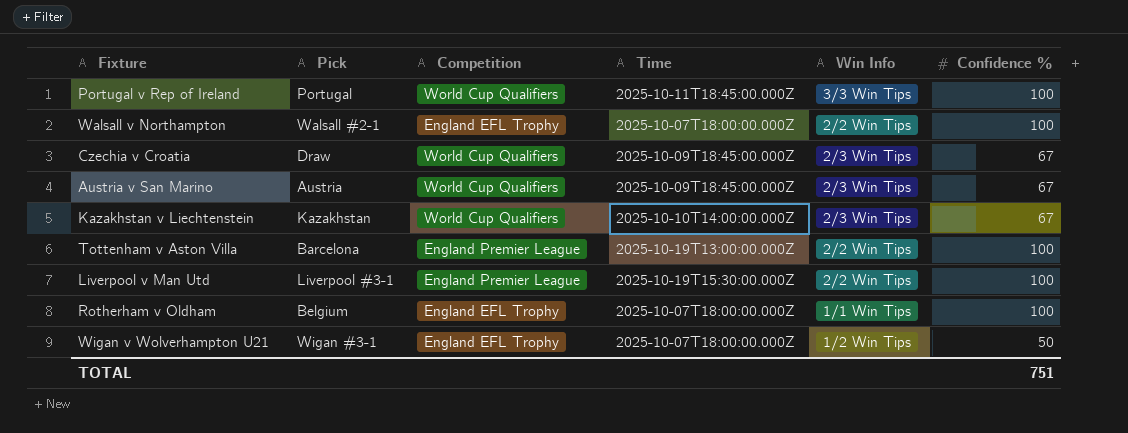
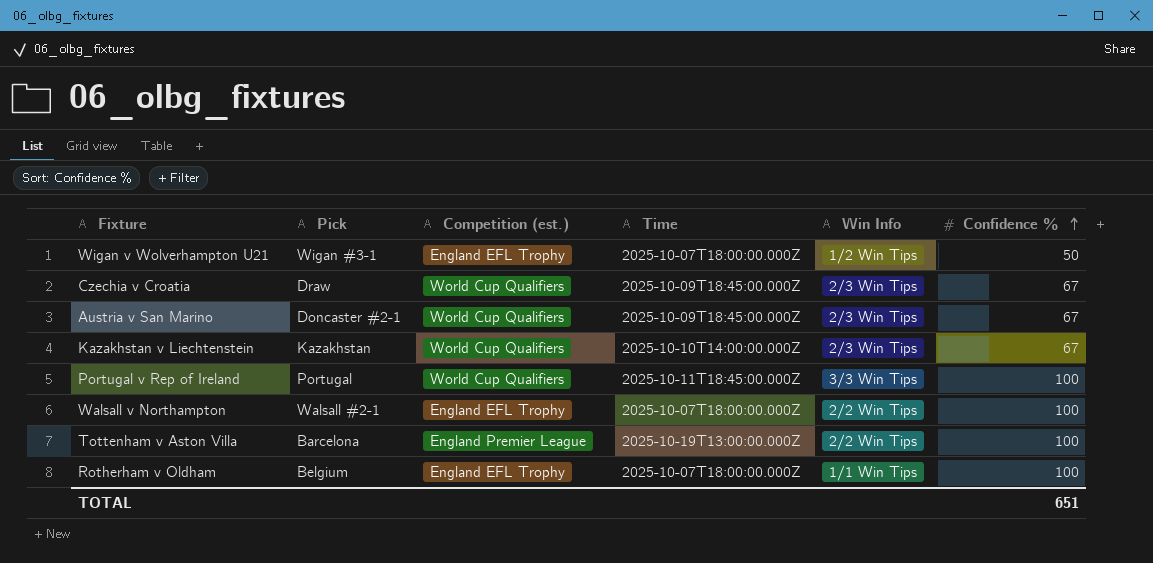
row order: none -> Confidence % ascending
column name: Competition -> Competition (est.)
row Liverpool v Man Utd: Liverpool #3-1 | England Premier League | 2025-10-19T15:30:00.000Z | 2/2 Win Tips | 100 -> none
Austria v San Marino | Pick: Austria -> Doncaster #2-1
TOTAL | Confidence %: 751 -> 651

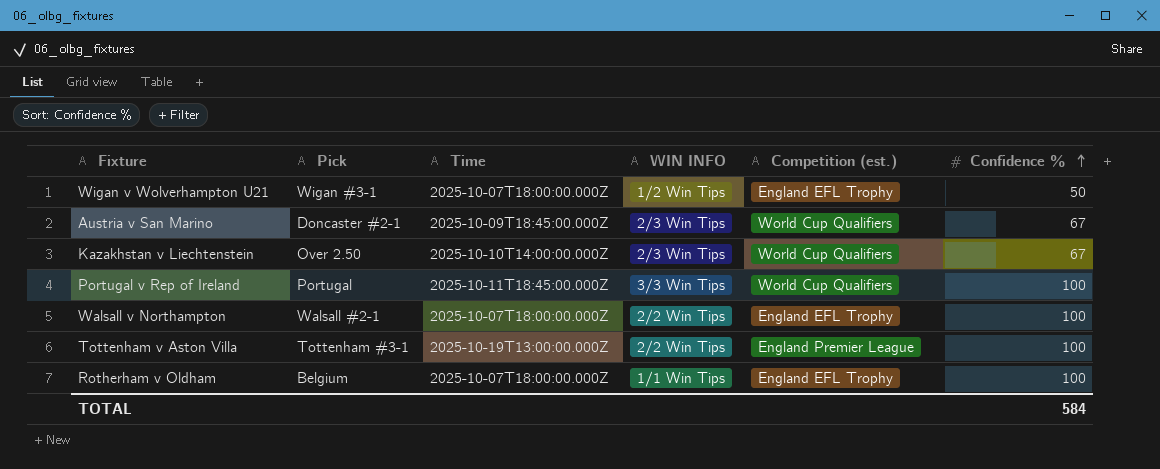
column name: Win Info -> WIN INFO
column Competition (est.) | position: 3 -> 5
row Czechia v Croatia: Draw | World Cup Qualifiers | 2025-10-09T18:45:00.000Z | 2/3 Win Tips | 67 -> none
Kazakhstan v Liechtenstein | Pick: Kazakhstan -> Over 2.50
Tottenham v Aston Villa | Pick: Barcelona -> Tottenham #3-1
TOTAL | Confidence %: 651 -> 584

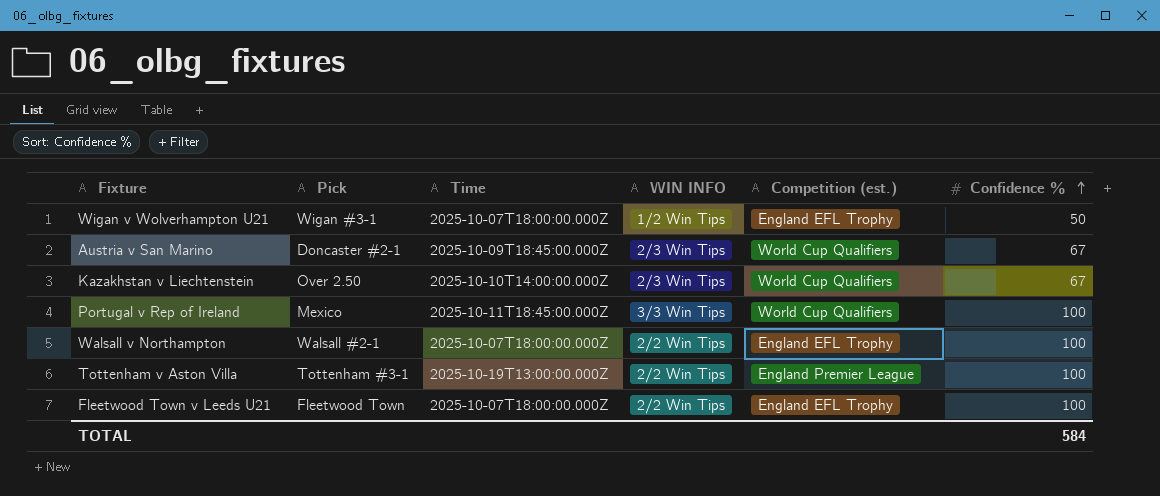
row Rotherham v Oldham: Belgium | 2025-10-07T18:00:00.000Z | 1/1 Win Tips | England EFL Trophy | 100 -> none
Portugal v Rep of Ireland | Pick: Portugal -> Mexico
row Fleetwood Town v Leeds U21: none -> Fleetwood Town | 2025-10-07T18:00:00.000Z | 2/2 Win Tips | England EFL Trophy | 100

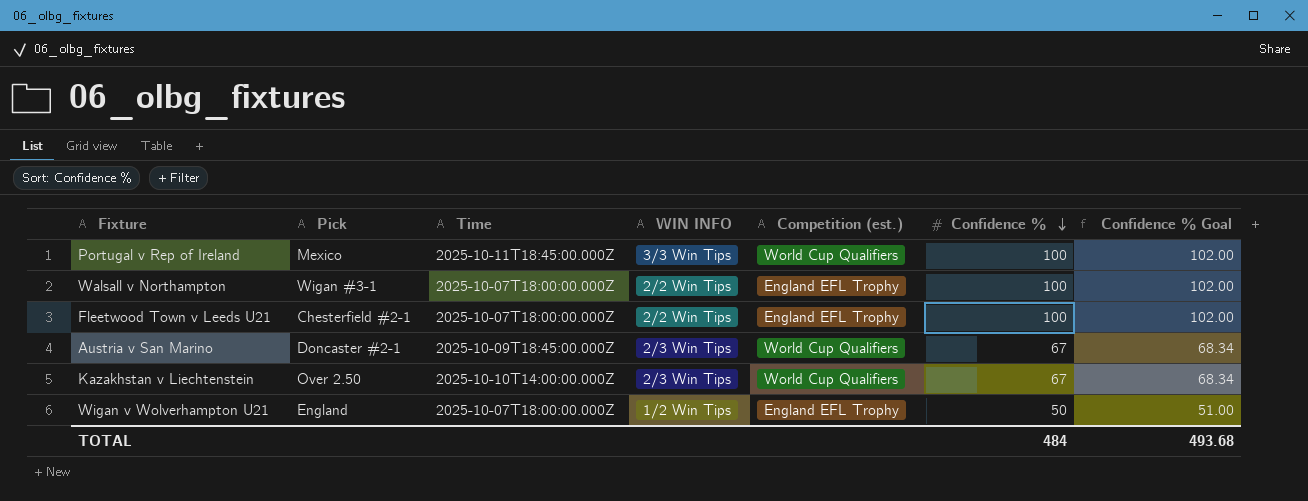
row order: Confidence % ascending -> Confidence % descending
column Confidence % Goal | formula: none -> [Confidence %] * 1.02
row Tottenham v Aston Villa: Tottenham #3-1 | 2025-10-19T13:00:00.000Z | 2/2 Win Tips | England Premier League | 100 -> none
Walsall v Northampton | Pick: Walsall #2-1 -> Wigan #3-1
Fleetwood Town v Leeds U21 | Pick: Fleetwood Town -> Chesterfield #2-1
Wigan v Wolverhampton U21 | Pick: Wigan #3-1 -> England
TOTAL | Confidence %: 584 -> 484

